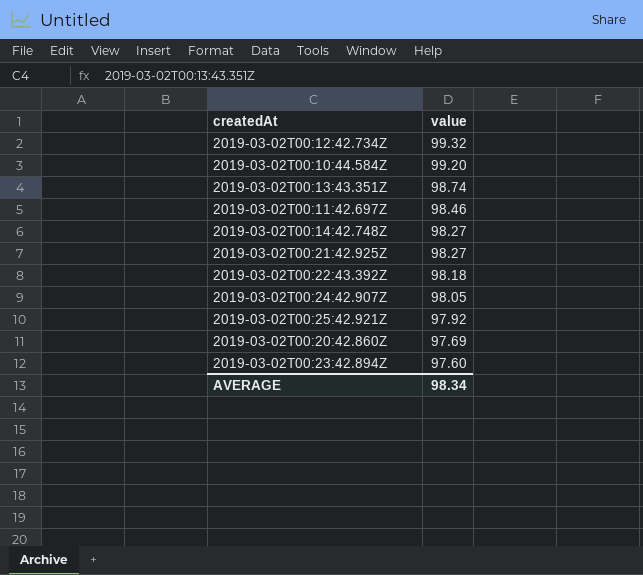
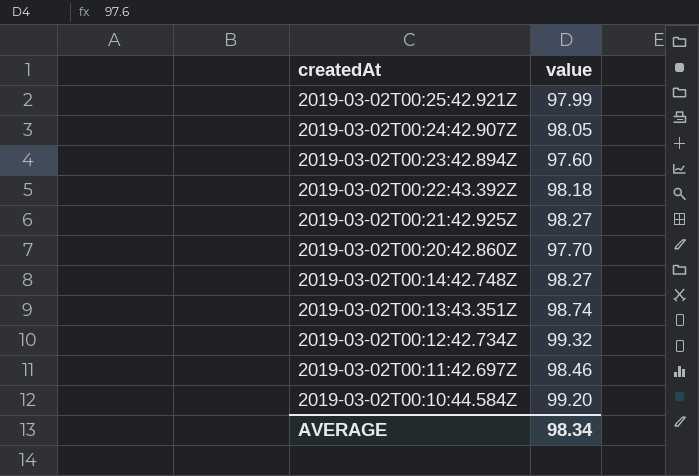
row order: value descending -> createdAt descending
2019-03-02T00:25:42.921Z | value: 97.92 -> 97.99
2019-03-02T00:20:42.860Z | value: 97.69 -> 97.70

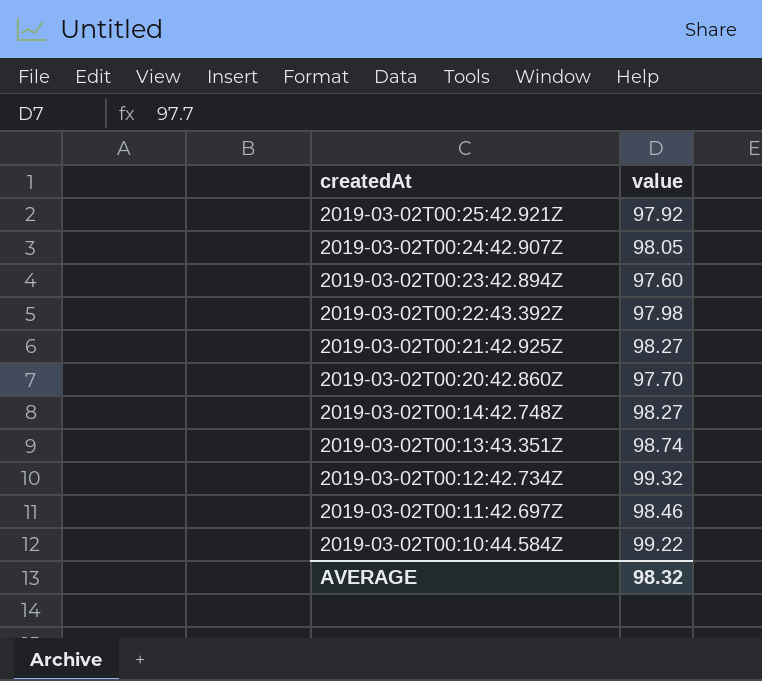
2019-03-02T00:25:42.921Z | value: 97.99 -> 97.92
2019-03-02T00:22:43.392Z | value: 98.18 -> 97.98
2019-03-02T00:10:44.584Z | value: 99.20 -> 99.22
AVERAGE | value: 98.34 -> 98.32

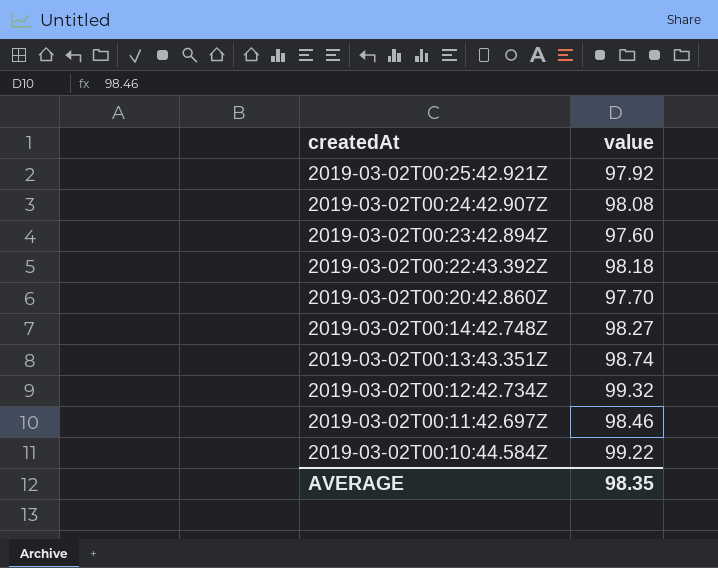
row 2019-03-02T00:21:42.925Z: 98.27 -> none
2019-03-02T00:24:42.907Z | value: 98.05 -> 98.08
2019-03-02T00:22:43.392Z | value: 97.98 -> 98.18
AVERAGE | value: 98.32 -> 98.35

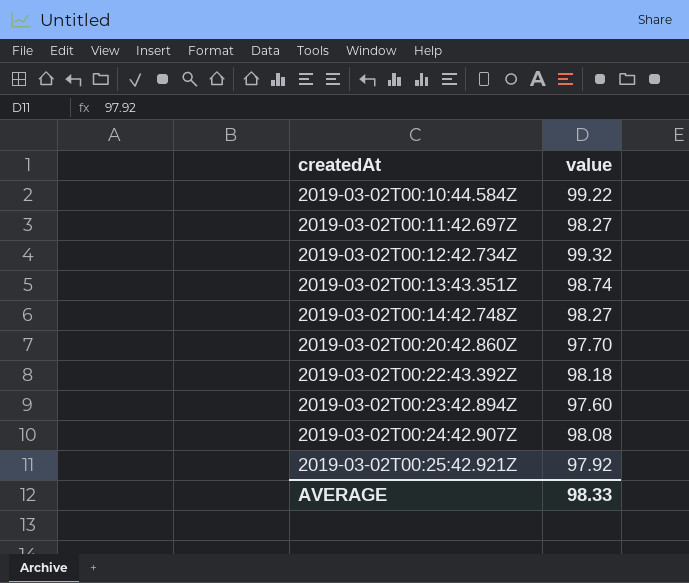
row order: createdAt descending -> createdAt ascending
2019-03-02T00:11:42.697Z | value: 98.46 -> 98.27
AVERAGE | value: 98.35 -> 98.33

